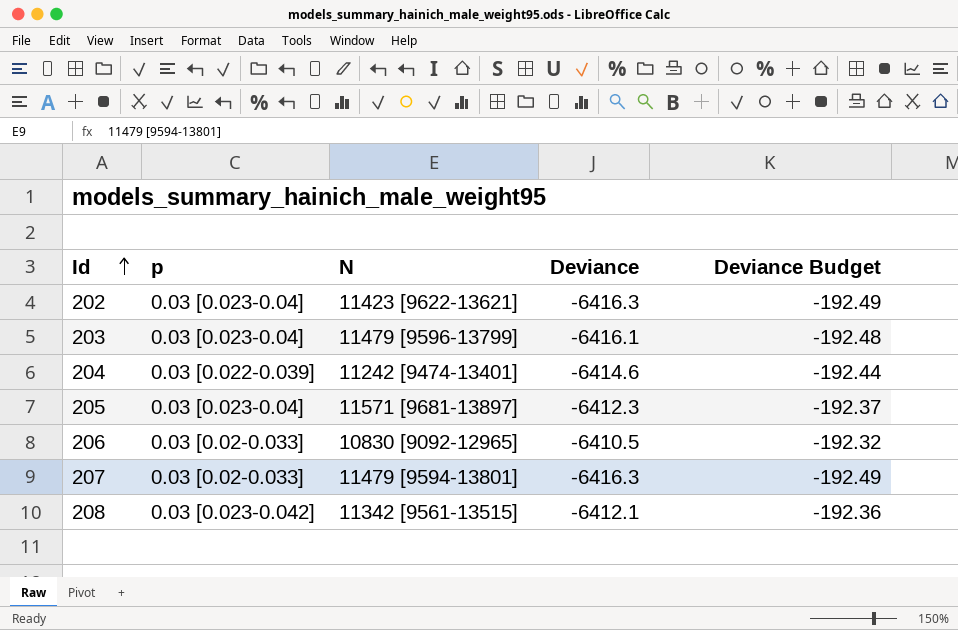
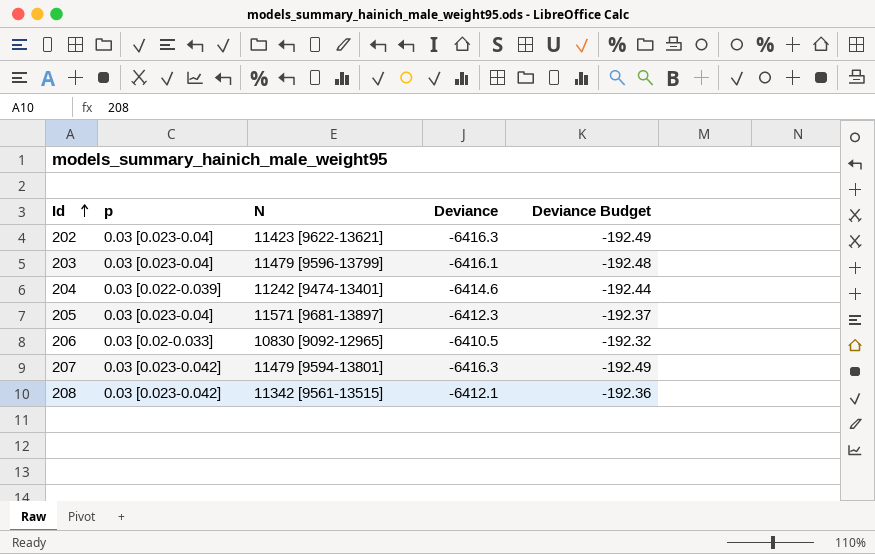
207 | p: 0.03 [0.02-0.033] -> 0.03 [0.023-0.042]

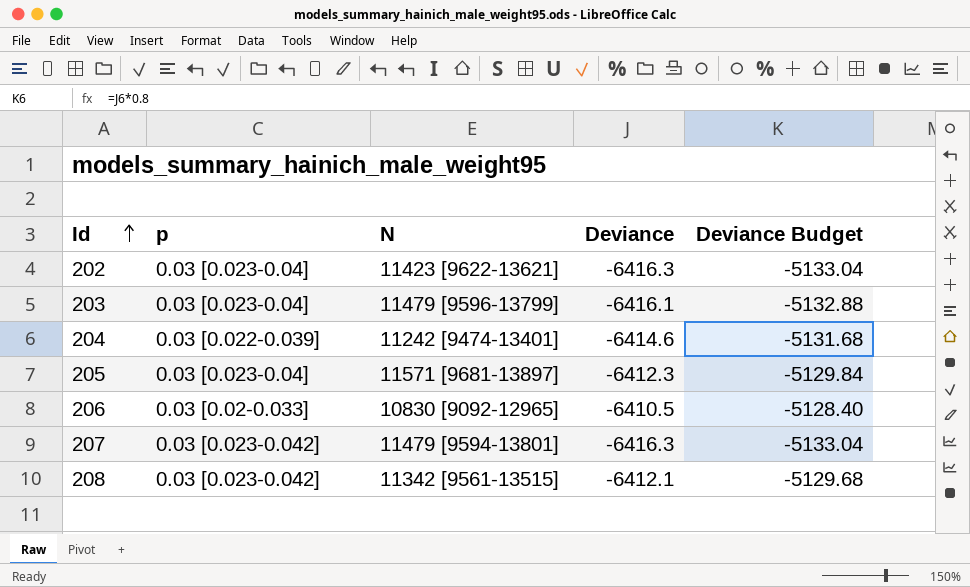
column Deviance Budget | formula: [Deviance] * 0.03 -> [Deviance] * 0.8

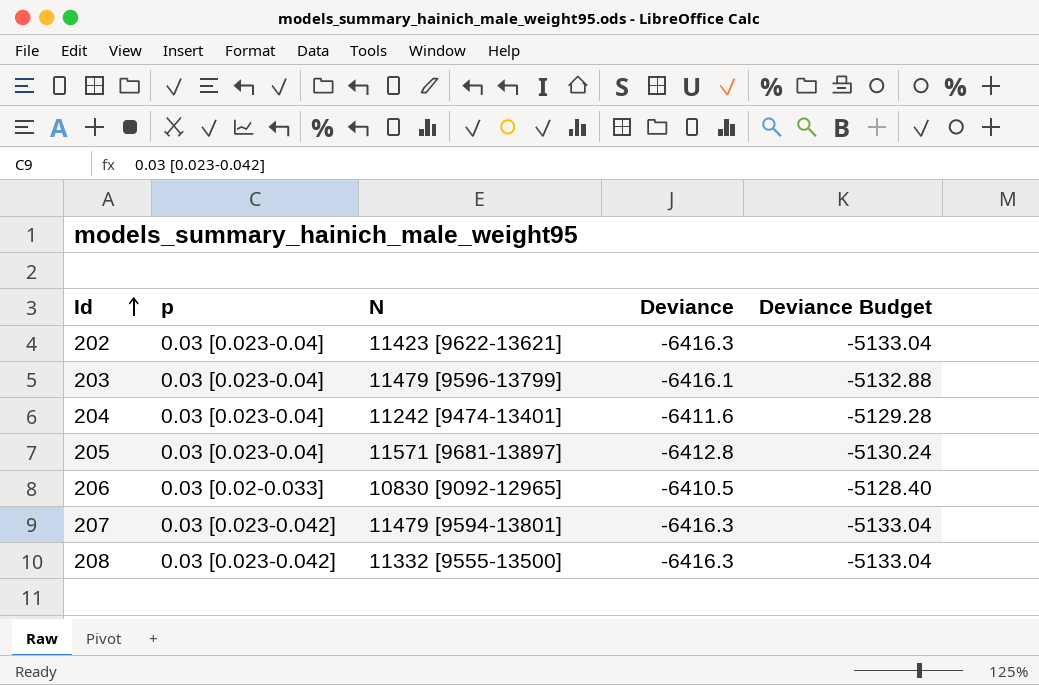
204 | p: 0.03 [0.022-0.039] -> 0.03 [0.023-0.04]
204 | Deviance: -6414.6 -> -6411.6
204 | Deviance Budget: -5131.68 -> -5129.28
205 | Deviance: -6412.3 -> -6412.8
205 | Deviance Budget: -5129.84 -> -5130.24
208 | N: 11342 [9561-13515] -> 11332 [9555-13500]
208 | Deviance: -6412.1 -> -6416.3
208 | Deviance Budget: -5129.68 -> -5133.04

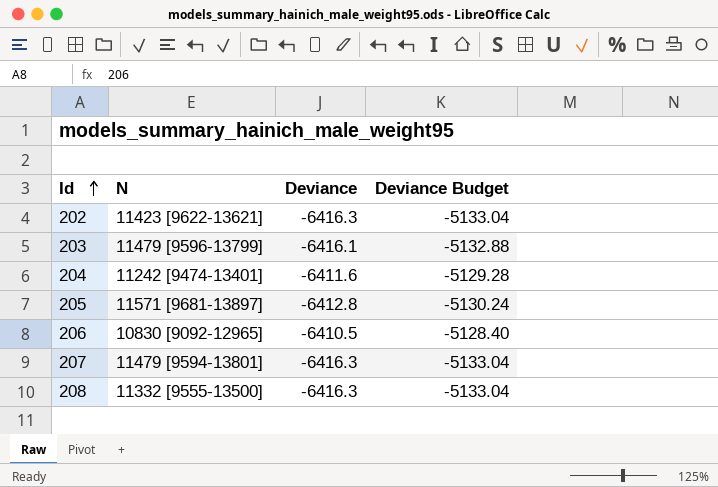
column p | position: 2 -> none

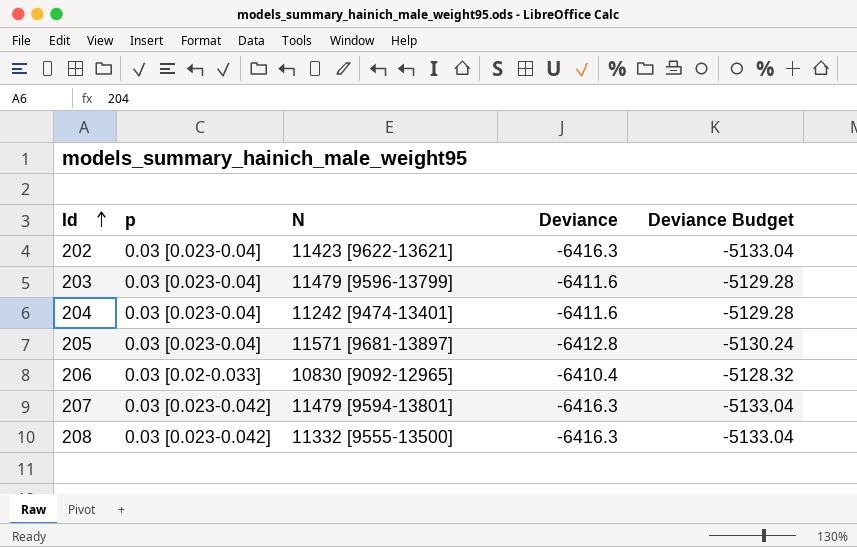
column p | position: none -> 2
203 | Deviance: -6416.1 -> -6411.6
203 | Deviance Budget: -5132.88 -> -5129.28
206 | Deviance: -6410.5 -> -6410.4
206 | Deviance Budget: -5128.40 -> -5128.32

